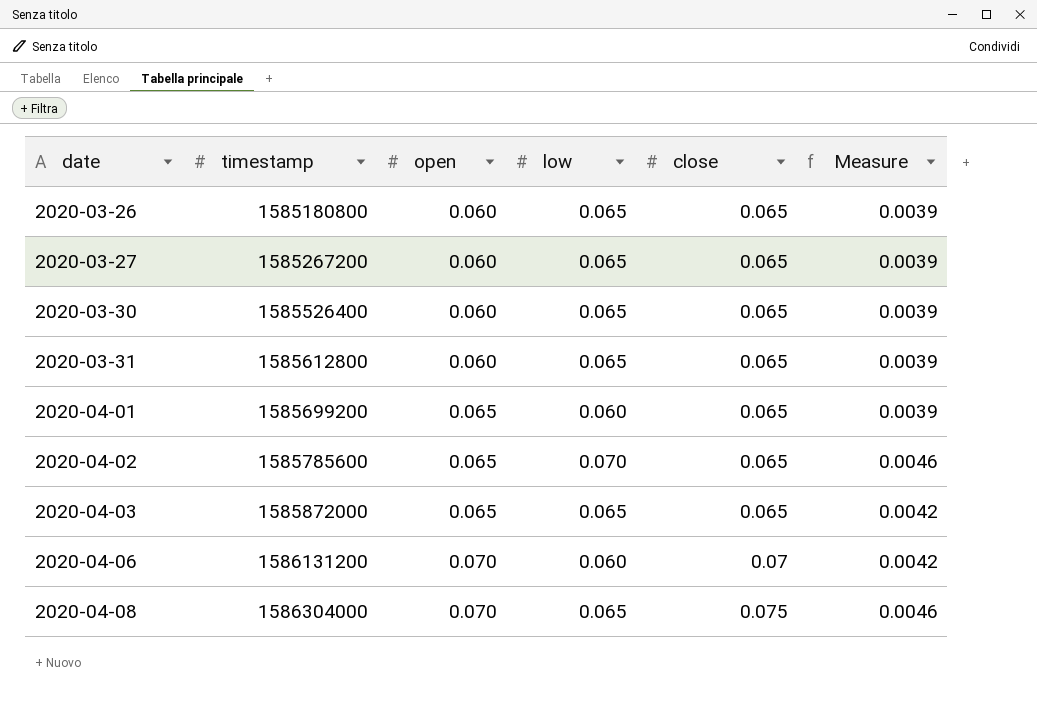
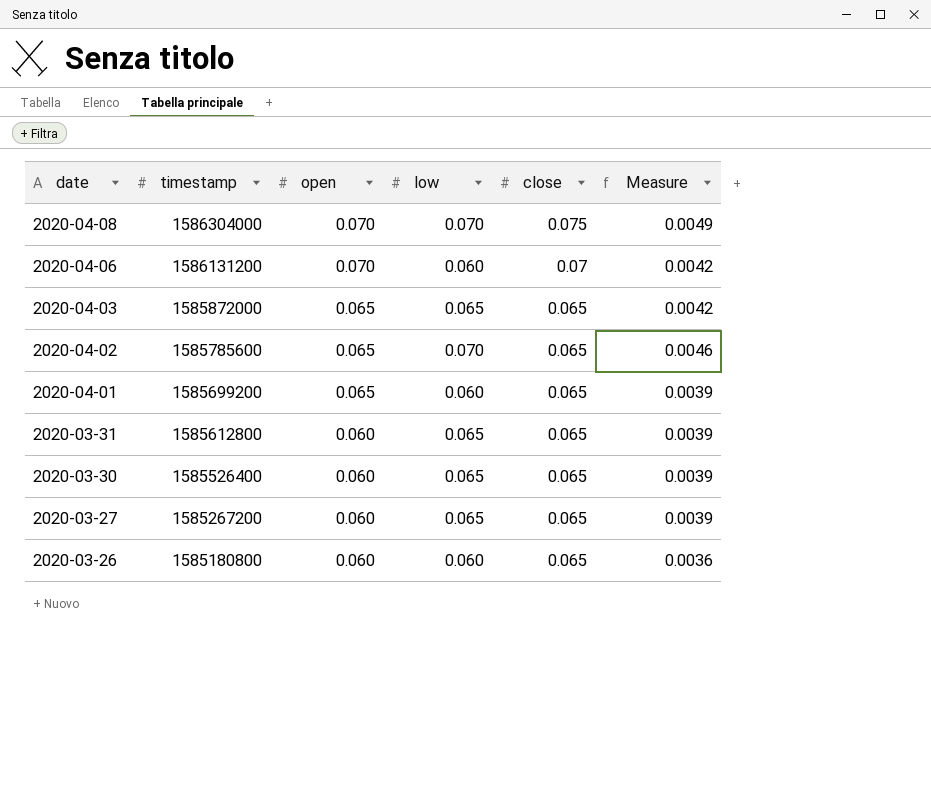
row order: date ascending -> date descending
2020-04-08 | low: 0.065 -> 0.070
2020-04-08 | Measure: 0.0046 -> 0.0049
2020-03-26 | low: 0.065 -> 0.060
2020-03-26 | Measure: 0.0039 -> 0.0036

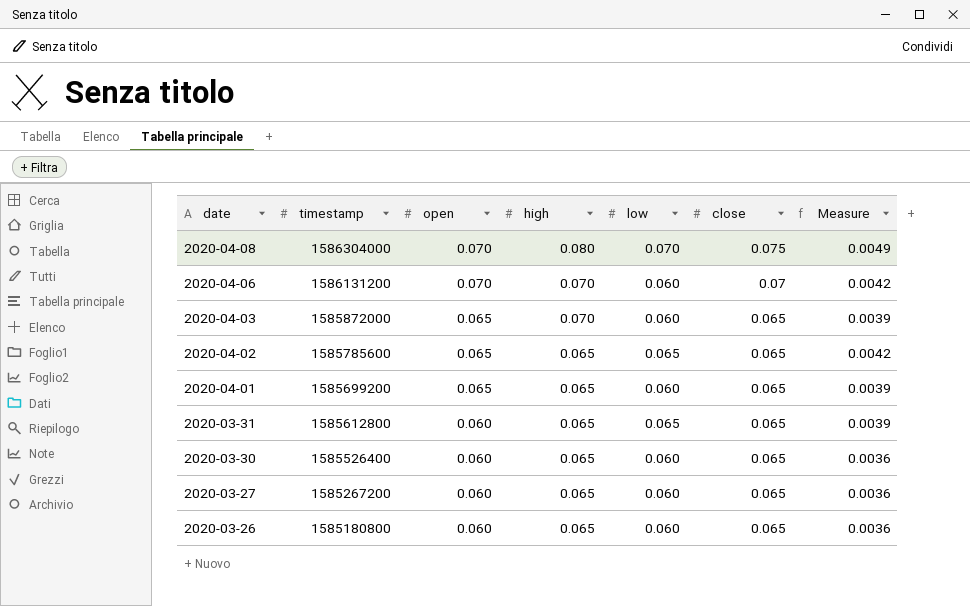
column high | position: none -> 4
2020-04-03 | low: 0.065 -> 0.060
2020-04-03 | Measure: 0.0042 -> 0.0039
2020-04-02 | low: 0.070 -> 0.065
2020-04-02 | Measure: 0.0046 -> 0.0042
2020-03-30 | low: 0.065 -> 0.060
2020-03-30 | Measure: 0.0039 -> 0.0036
2020-03-27 | low: 0.065 -> 0.060
2020-03-27 | Measure: 0.0039 -> 0.0036

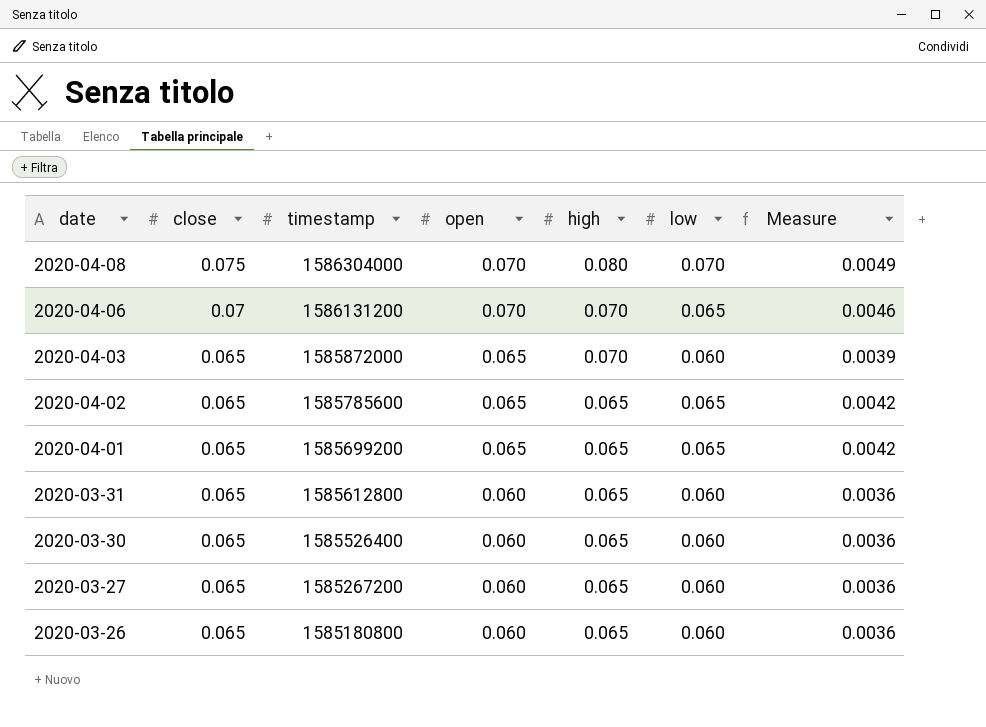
column close | position: 6 -> 2
2020-04-06 | low: 0.060 -> 0.065
2020-04-06 | Measure: 0.0042 -> 0.0046
2020-04-01 | low: 0.060 -> 0.065
2020-04-01 | Measure: 0.0039 -> 0.0042
2020-03-31 | low: 0.065 -> 0.060
2020-03-31 | Measure: 0.0039 -> 0.0036

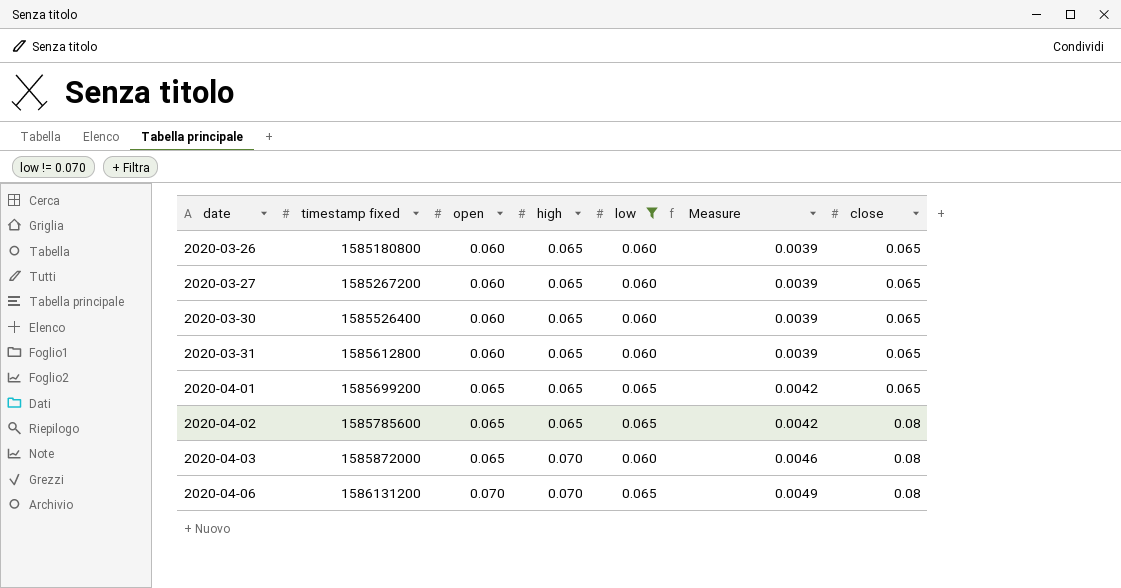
filter: none -> low != 0.070
row order: date descending -> date ascending
column name: timestamp -> timestamp fixed
column Measure | formula: [open] * [low] -> [open] * [high]
column close | position: 2 -> 7
2020-04-02 | close: 0.065 -> 0.08
2020-04-03 | close: 0.065 -> 0.08
2020-04-06 | close: 0.07 -> 0.08

